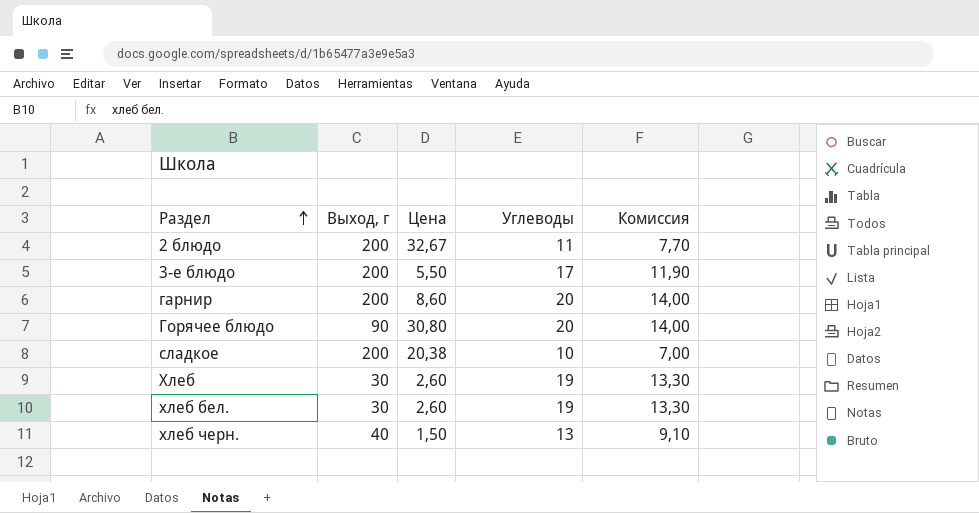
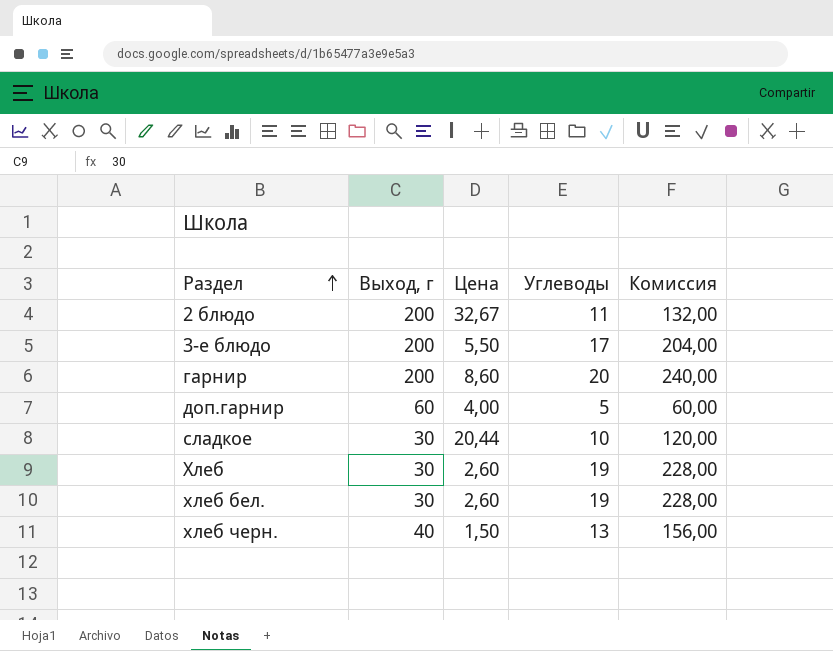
column Комиссия | formula: [Углеводы] * 0,7 -> [Углеводы] * 12
row Горячее блюдо: 90 | 30,80 | 20 | 14,00 -> none
row доп.гарнир: none -> 60 | 4,00 | 5 | 60,00
сладкое | Выход, г: 200 -> 30
сладкое | Цена: 20,38 -> 20,44

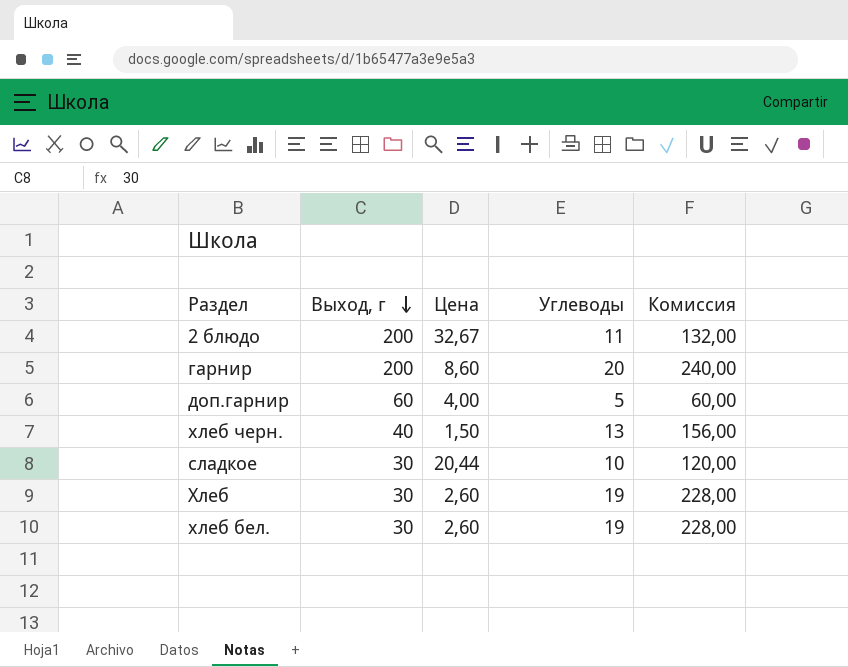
row order: Раздел ascending -> Выход, г descending
row 3-е блюдо: 200 | 5,50 | 17 | 204,00 -> none

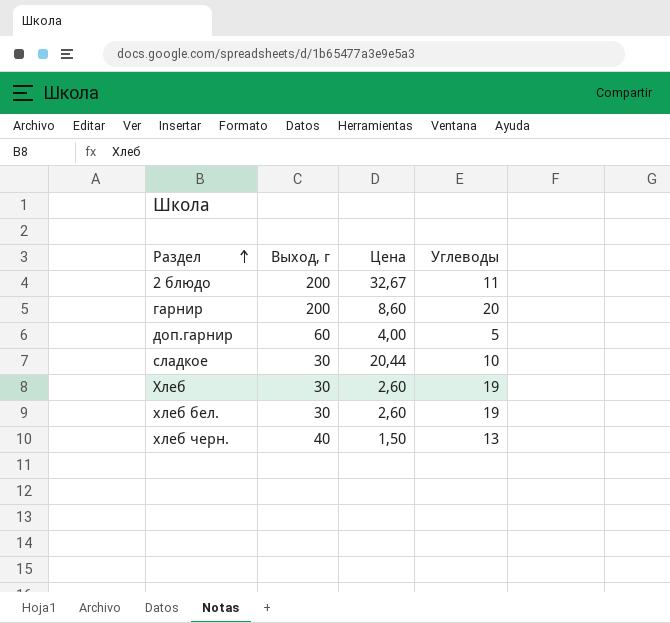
row order: Выход, г descending -> Раздел ascending
column Комиссия | formula: [Углеводы] * 12 -> none

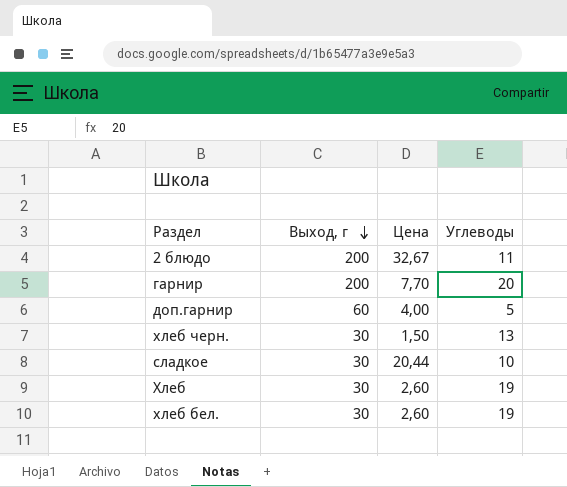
row order: Раздел ascending -> Выход, г descending
гарнир | Цена: 8,60 -> 7,70
хлеб черн. | Выход, г: 40 -> 30

